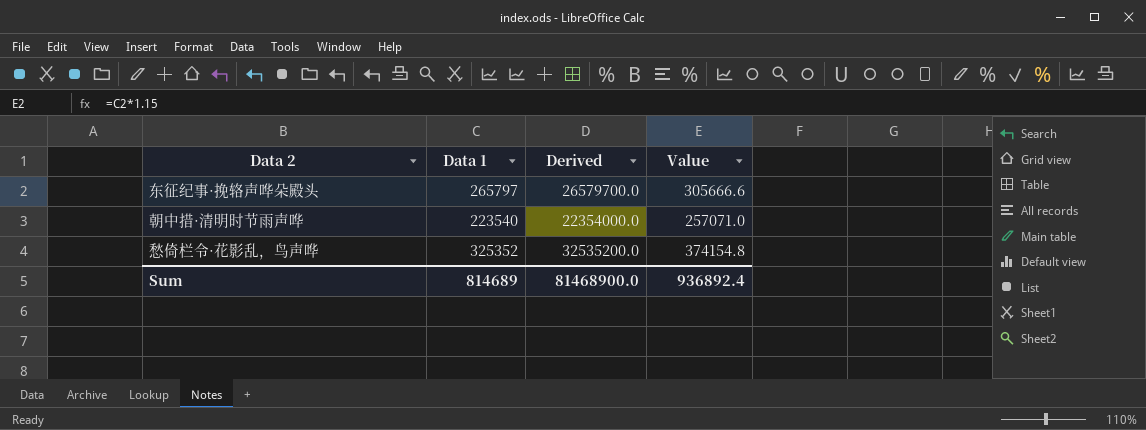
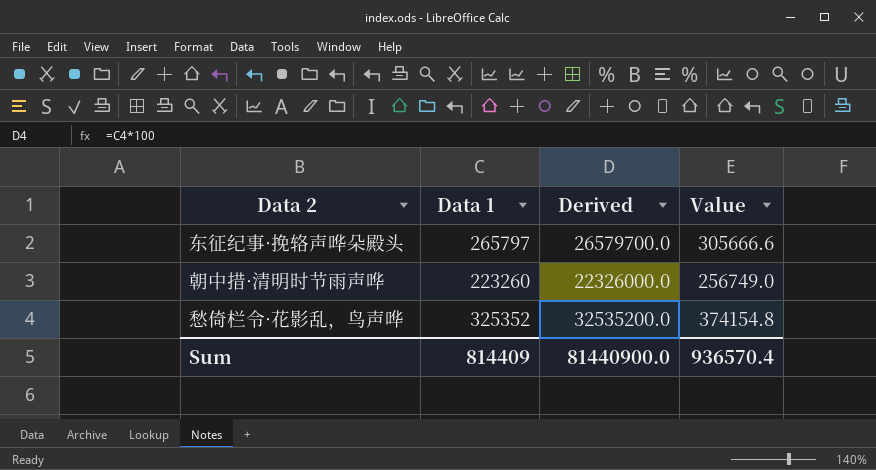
朝中措·清明时节雨声哗 | Data 1: 223540 -> 223260
朝中措·清明时节雨声哗 | Derived: 22354000.0 -> 22326000.0
朝中措·清明时节雨声哗 | Value: 257071.0 -> 256749.0
Sum | Data 1: 814689 -> 814409
Sum | Derived: 81468900.0 -> 81440900.0
Sum | Value: 936892.4 -> 936570.4

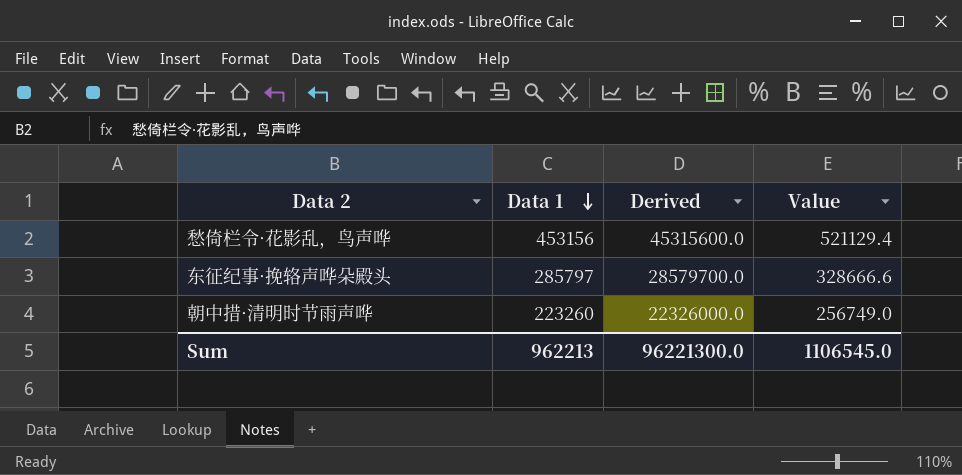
row order: none -> Data 1 descending
愁倚栏令·花影乱，鸟声哗 | Data 1: 325352 -> 453156
愁倚栏令·花影乱，鸟声哗 | Derived: 32535200.0 -> 45315600.0
愁倚栏令·花影乱，鸟声哗 | Value: 374154.8 -> 521129.4
东征纪事·挽辂声哗朵殿头 | Data 1: 265797 -> 285797
东征纪事·挽辂声哗朵殿头 | Derived: 26579700.0 -> 28579700.0
东征纪事·挽辂声哗朵殿头 | Value: 305666.6 -> 328666.6
Sum | Data 1: 814409 -> 962213
Sum | Derived: 81440900.0 -> 96221300.0
Sum | Value: 936570.4 -> 1106545.0

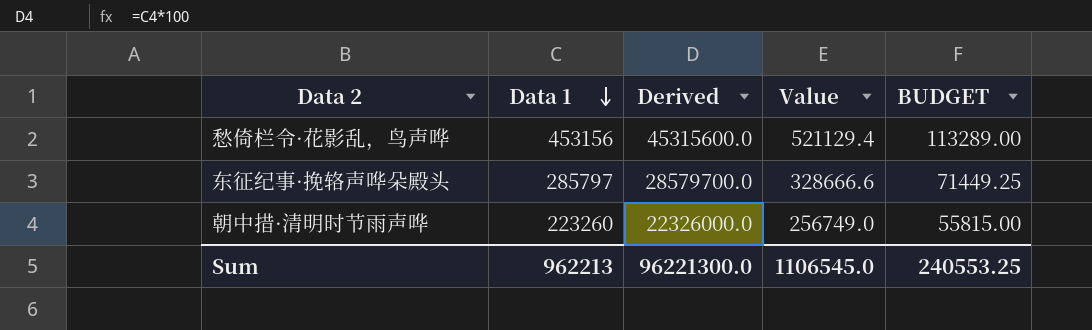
column BUDGET | formula: none -> [Data 1] * 0.25

